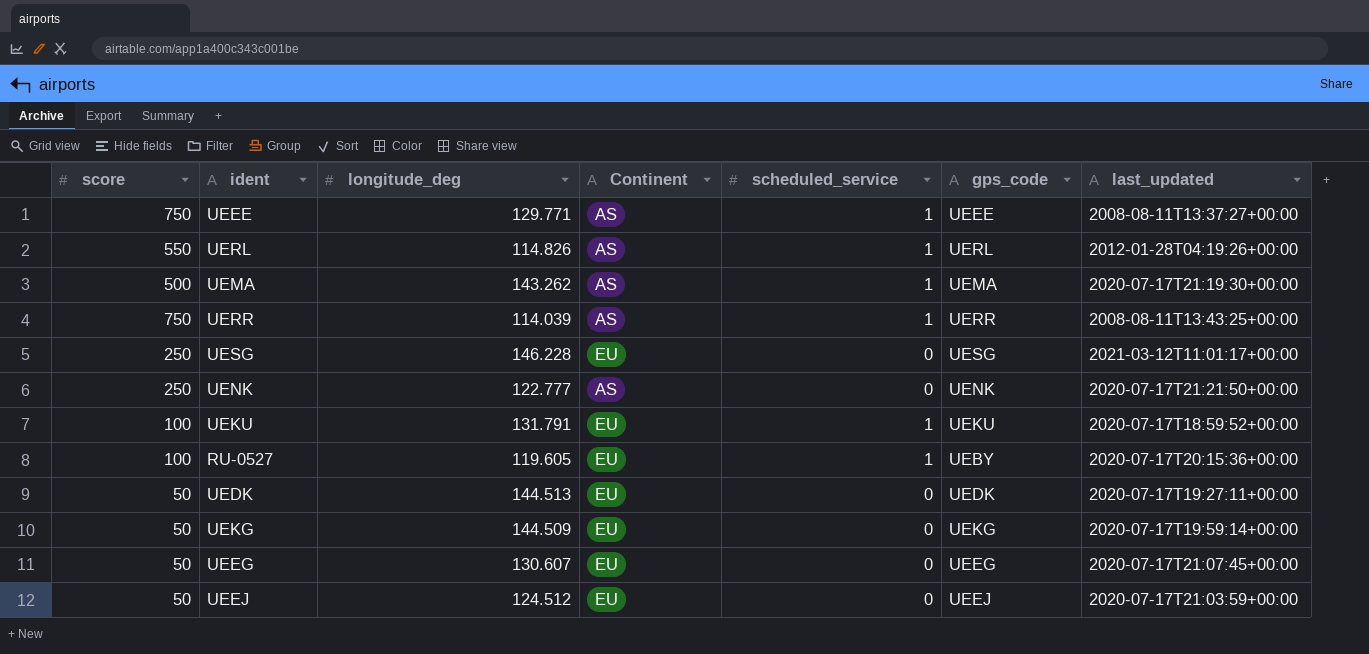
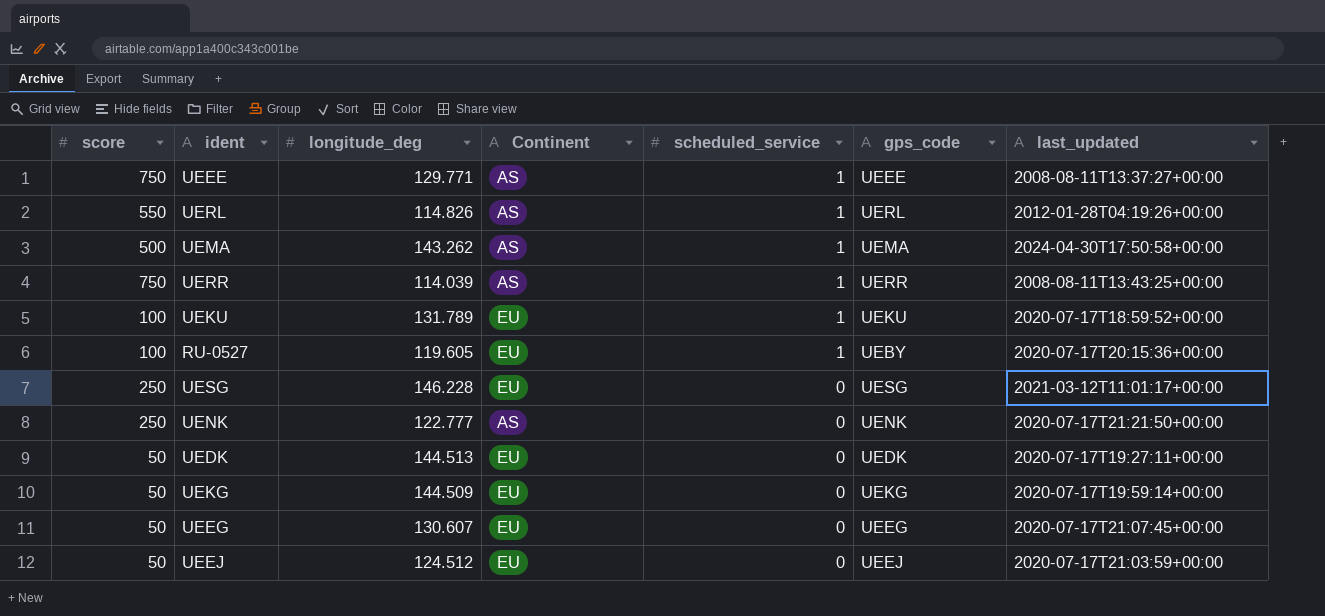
row order: none -> scheduled_service descending
UEMA | last_updated: 2020-07-17T21:19:30+00:00 -> 2024-04-30T17:50:58+00:00
UEKU | longitude_deg: 131.791 -> 131.789

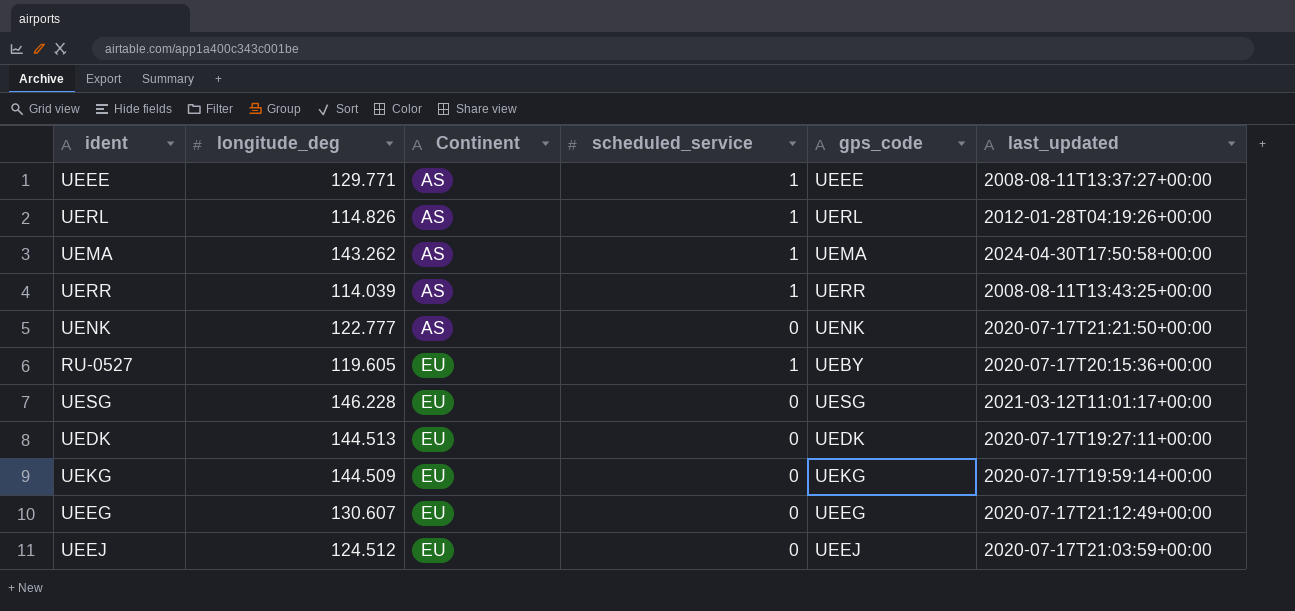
row order: scheduled_service descending -> Continent ascending
column score | position: 1 -> none
row UEKU: 100 | 131.789 | EU | 1 | UEKU | 2020-07-17T18:59:52+00:00 -> none
UEEG | last_updated: 2020-07-17T21:07:45+00:00 -> 2020-07-17T21:12:49+00:00

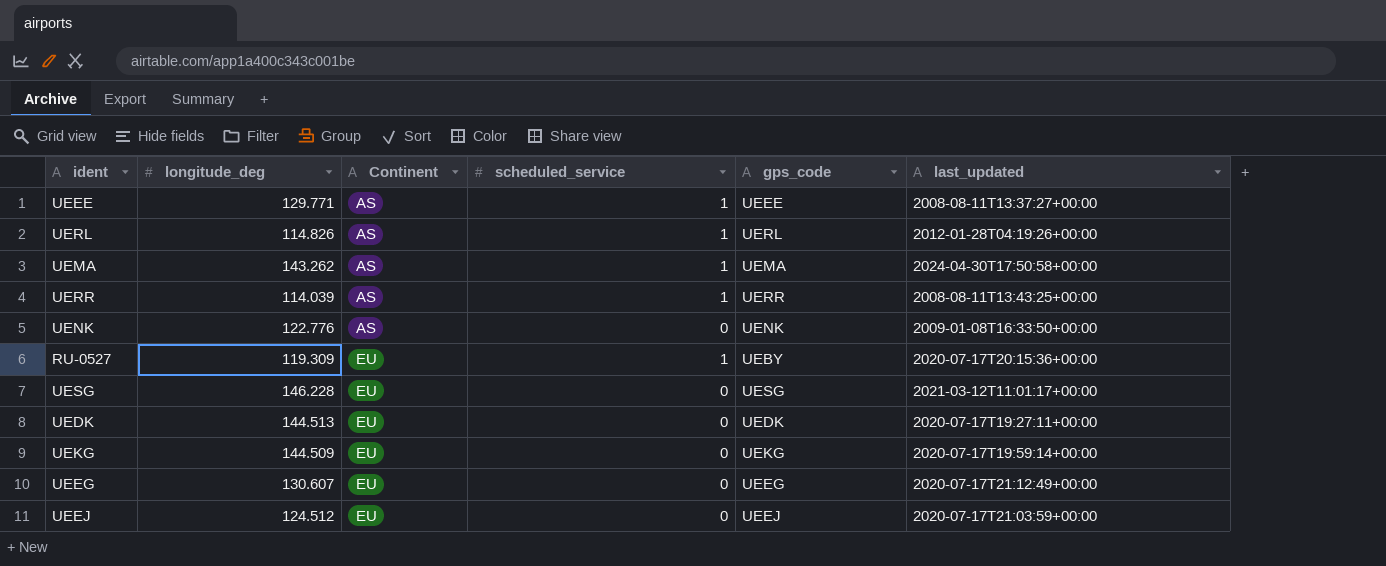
UENK | longitude_deg: 122.777 -> 122.776
UENK | last_updated: 2020-07-17T21:21:50+00:00 -> 2009-01-08T16:33:50+00:00
RU-0527 | longitude_deg: 119.605 -> 119.309

